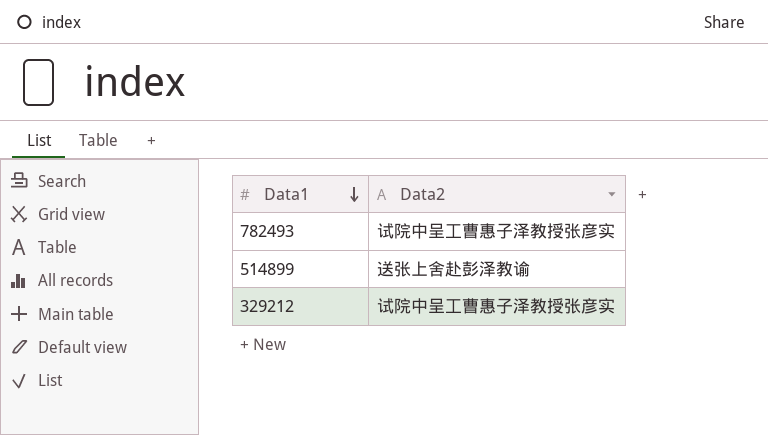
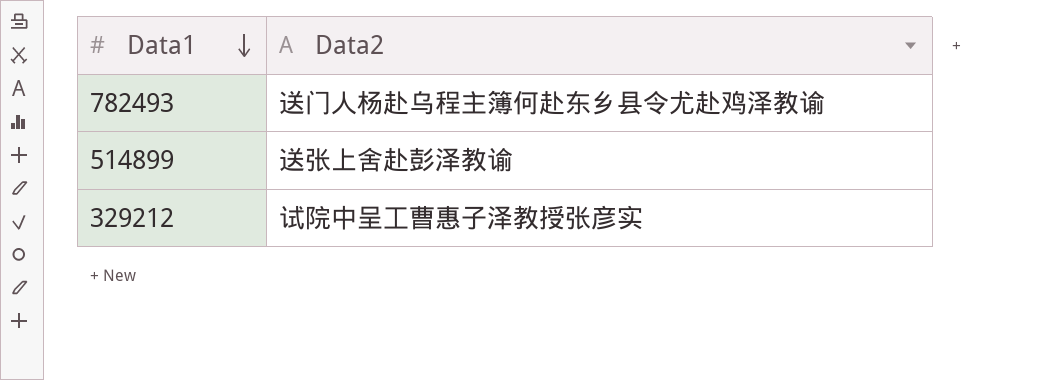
782493 | Data2: 试院中呈工曹惠子泽教授张彦实 -> 送门人杨赴乌程主簿何赴东乡县令尤赴鸡泽教谕

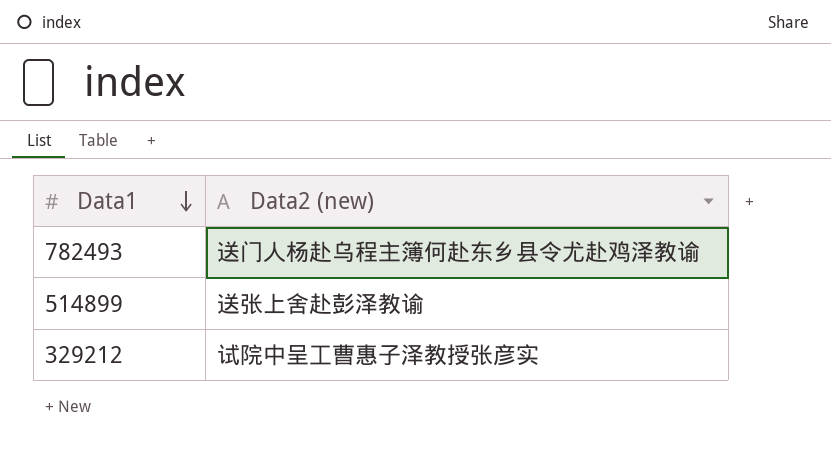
column name: Data2 -> Data2 (new)

